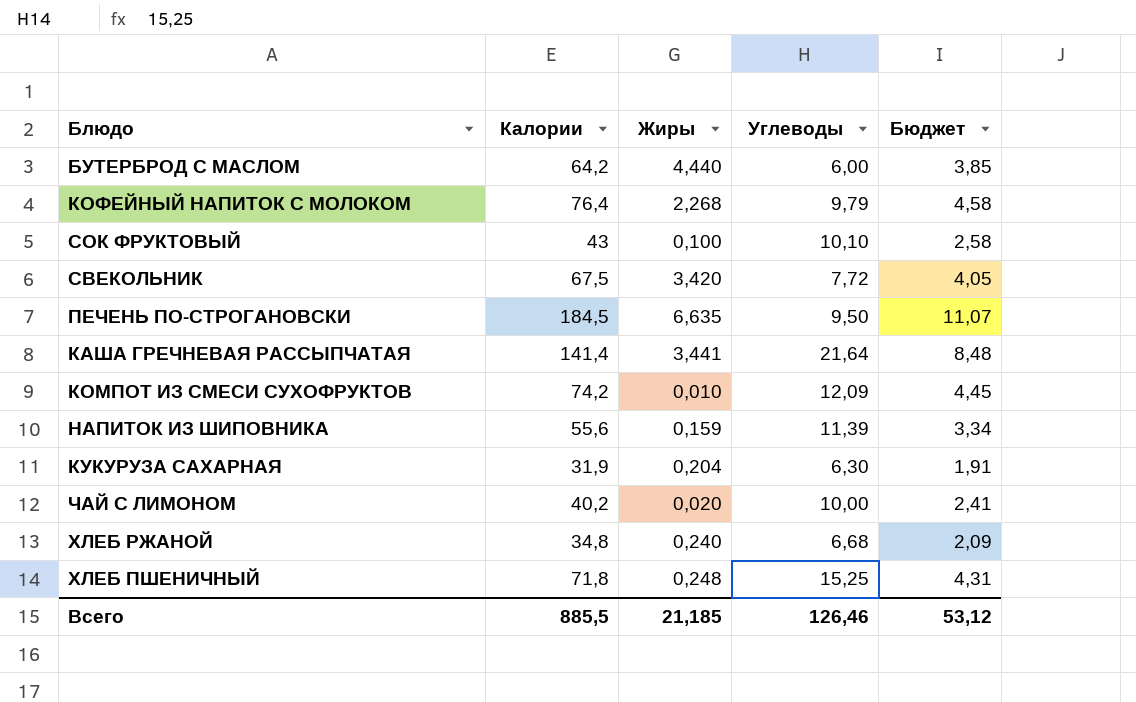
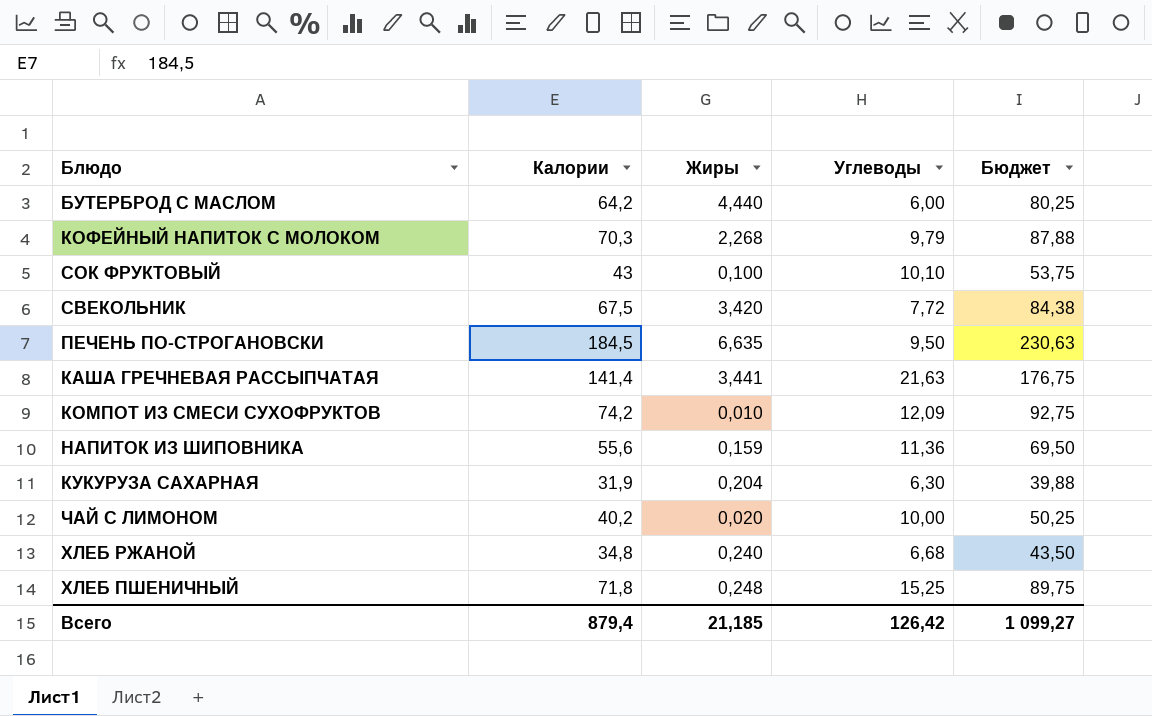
column Бюджет | formula: [Калории] * 0,06 -> [Калории] * 1,25
КОФЕЙНЫЙ НАПИТОК С МОЛОКОМ | Калории: 76,4 -> 70,3
КАША ГРЕЧНЕВАЯ РАССЫПЧАТАЯ | Углеводы: 21,64 -> 21,63
НАПИТОК ИЗ ШИПОВНИКА | Углеводы: 11,39 -> 11,36
Всего | Калории: 885,5 -> 879,4
Всего | Углеводы: 126,46 -> 126,42
Всего | Бюджет: 53,12 -> 1 099,27

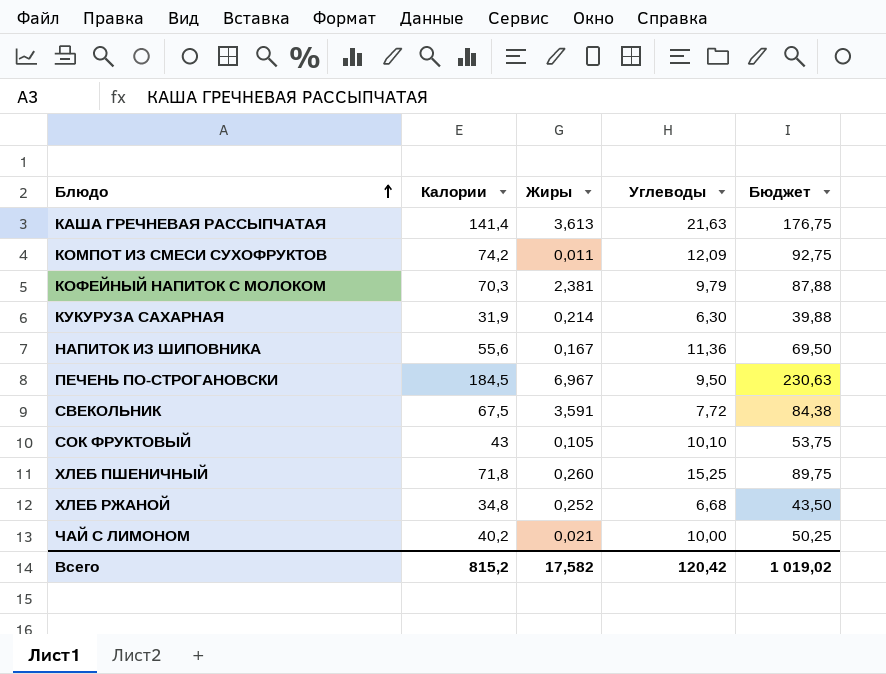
row order: none -> Блюдо ascending
row БУТЕРБРОД С МАСЛОМ: 64,2 | 4,440 | 6,00 | 80,25 -> none
КАША ГРЕЧНЕВАЯ РАССЫПЧАТАЯ | Жиры: 3,441 -> 3,613
КОМПОТ ИЗ СМЕСИ СУХОФРУКТОВ | Жиры: 0,010 -> 0,011
КОФЕЙНЫЙ НАПИТОК С МОЛОКОМ | Жиры: 2,268 -> 2,381
КУКУРУЗА САХАРНАЯ | Жиры: 0,204 -> 0,214
НАПИТОК ИЗ ШИПОВНИКА | Жиры: 0,159 -> 0,167
ПЕЧЕНЬ ПО-СТРОГАНОВСКИ | Жиры: 6,635 -> 6,967
СВЕКОЛЬНИК | Жиры: 3,420 -> 3,591
СОК ФРУКТОВЫЙ | Жиры: 0,100 -> 0,105
ХЛЕБ ПШЕНИЧНЫЙ | Жиры: 0,248 -> 0,260
ХЛЕБ РЖАНОЙ | Жиры: 0,240 -> 0,252
ЧАЙ С ЛИМОНОМ | Жиры: 0,020 -> 0,021
Всего | Калории: 879,4 -> 815,2
Всего | Жиры: 21,185 -> 17,582
Всего | Углеводы: 126,42 -> 120,42
Всего | Бюджет: 1 099,27 -> 1 019,02

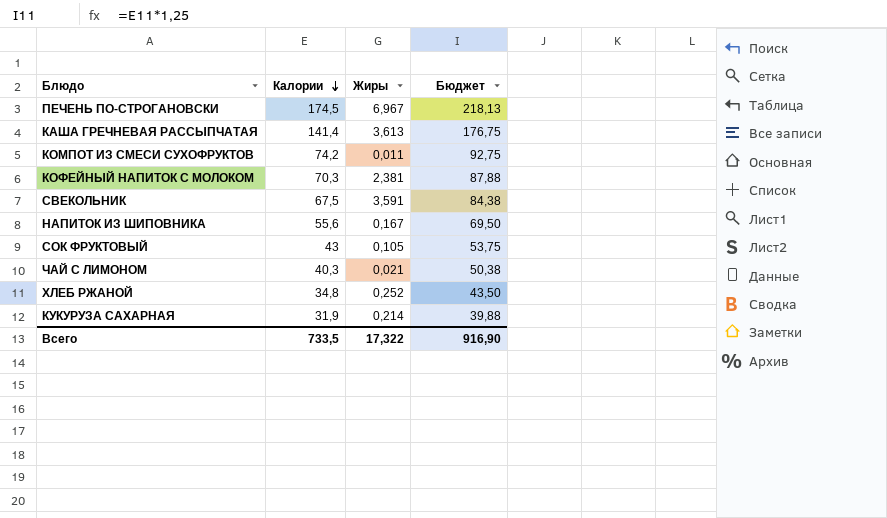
row order: Блюдо ascending -> Калории descending
column Углеводы | position: 4 -> none
row ХЛЕБ ПШЕНИЧНЫЙ: 71,8 | 0,260 | 15,25 | 89,75 -> none
ПЕЧЕНЬ ПО-СТРОГАНОВСКИ | Калории: 184,5 -> 174,5
ПЕЧЕНЬ ПО-СТРОГАНОВСКИ | Бюджет: 230,63 -> 218,13
ЧАЙ С ЛИМОНОМ | Калории: 40,2 -> 40,3
ЧАЙ С ЛИМОНОМ | Бюджет: 50,25 -> 50,38
Всего | Калории: 815,2 -> 733,5
Всего | Жиры: 17,582 -> 17,322
Всего | Бюджет: 1 019,02 -> 916,90

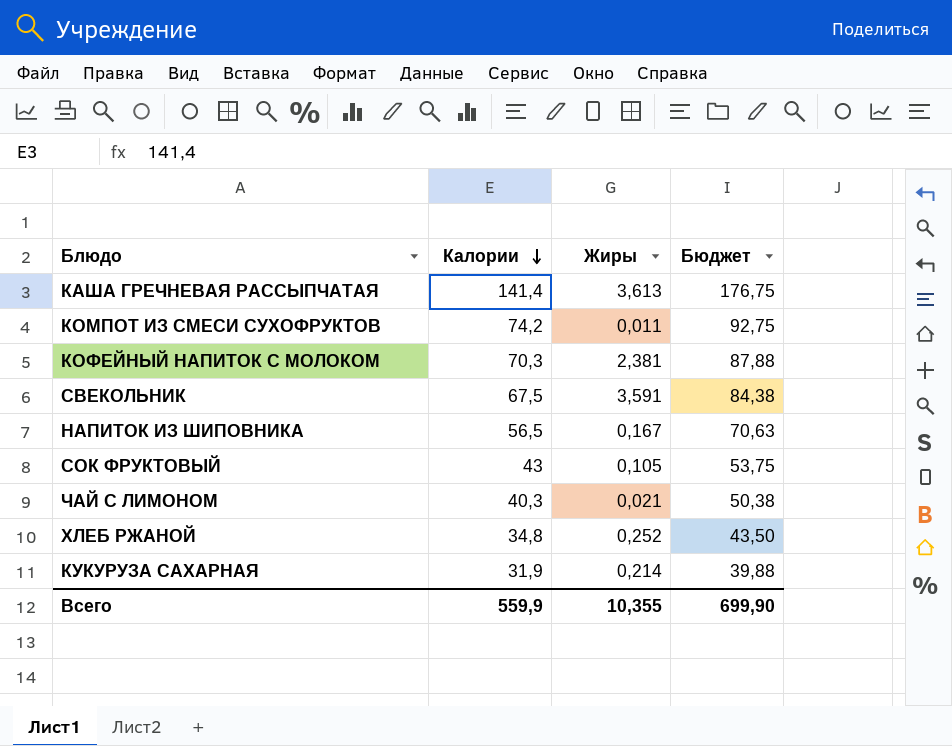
row ПЕЧЕНЬ ПО-СТРОГАНОВСКИ: 174,5 | 6,967 | 218,13 -> none
НАПИТОК ИЗ ШИПОВНИКА | Калории: 55,6 -> 56,5
НАПИТОК ИЗ ШИПОВНИКА | Бюджет: 69,50 -> 70,63
Всего | Калории: 733,5 -> 559,9
Всего | Жиры: 17,322 -> 10,355
Всего | Бюджет: 916,90 -> 699,90

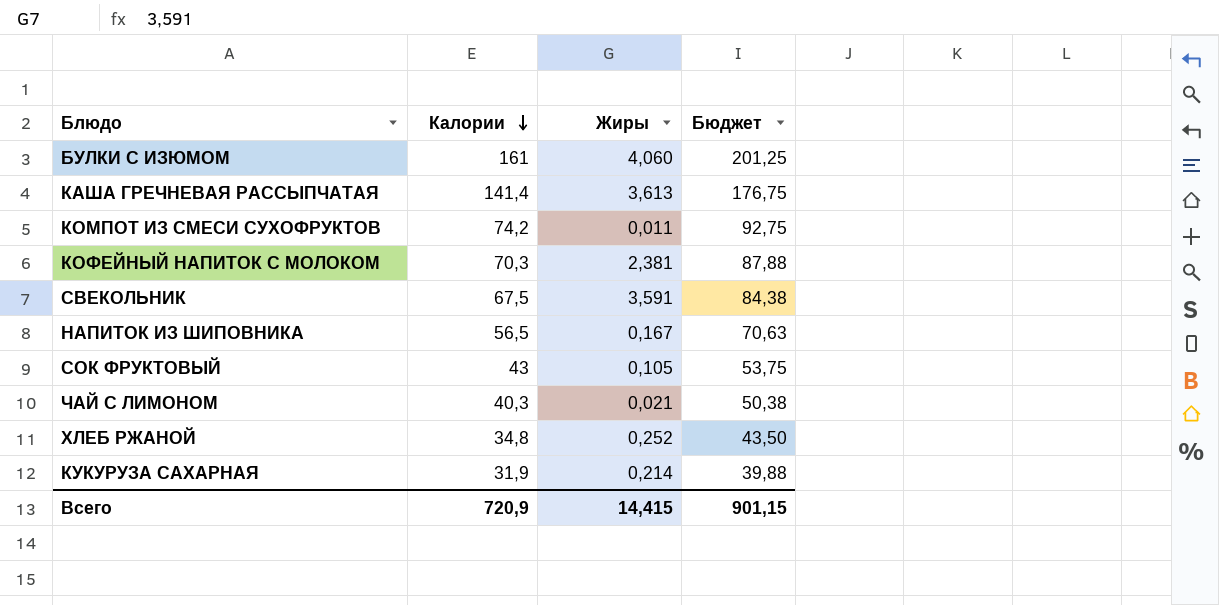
row БУЛКИ С ИЗЮМОМ: none -> 161 | 4,060 | 201,25
Всего | Калории: 559,9 -> 720,9
Всего | Жиры: 10,355 -> 14,415
Всего | Бюджет: 699,90 -> 901,15

